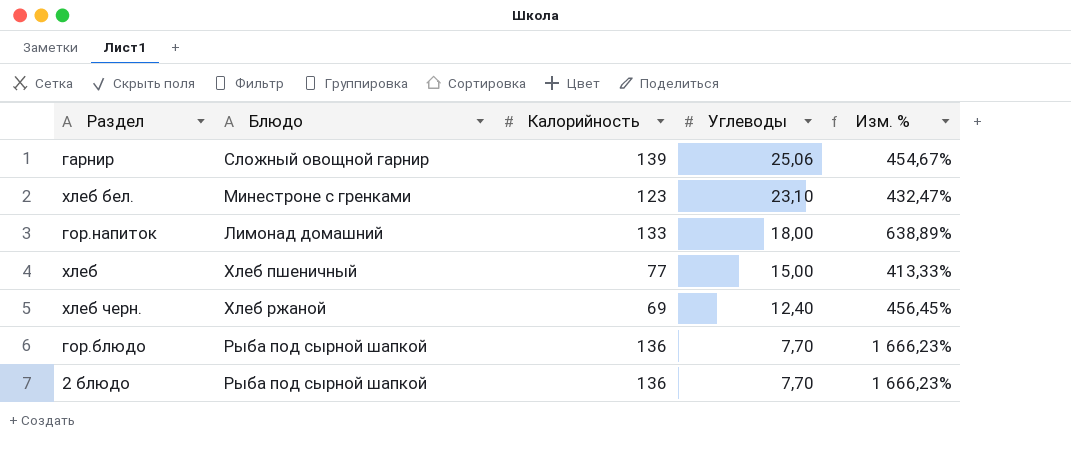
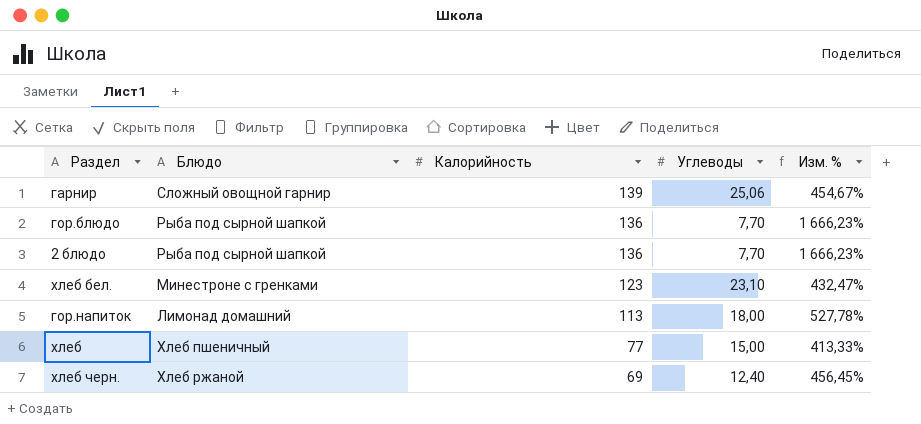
row order: Углеводы descending -> Калорийность descending
гор.напиток | Калорийность: 133 -> 113
гор.напиток | Изм. %: 638,89% -> 527,78%

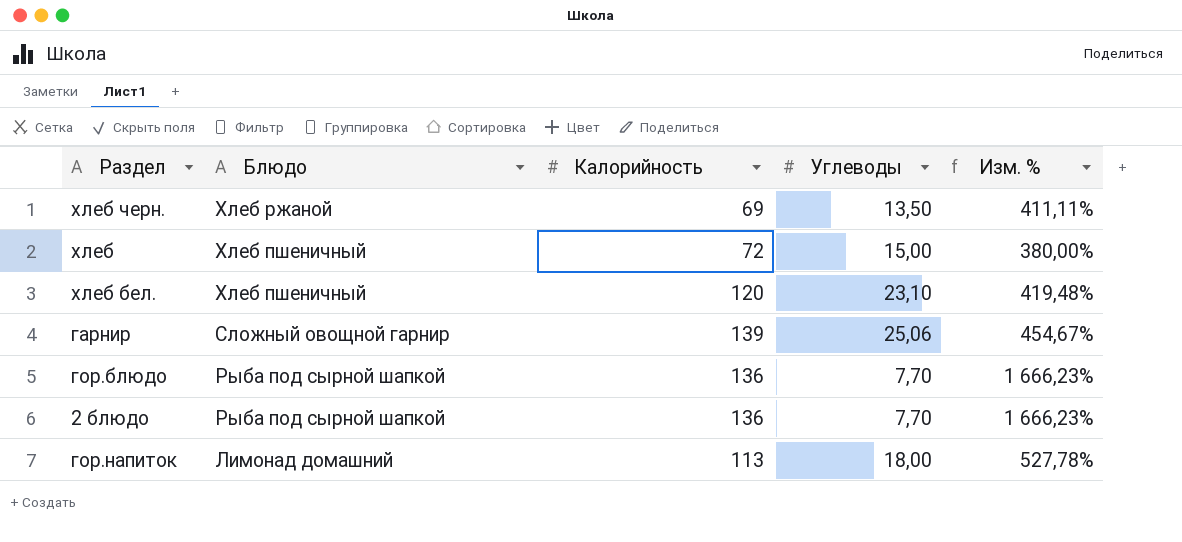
row order: Калорийность descending -> Блюдо descending
хлеб черн. | Углеводы: 12,40 -> 13,50
хлеб черн. | Изм. %: 456,45% -> 411,11%
хлеб | Калорийность: 77 -> 72
хлеб | Изм. %: 413,33% -> 380,00%
хлеб бел. | Блюдо: Минестроне с гренками -> Хлеб пшеничный
хлеб бел. | Калорийность: 123 -> 120
хлеб бел. | Изм. %: 432,47% -> 419,48%

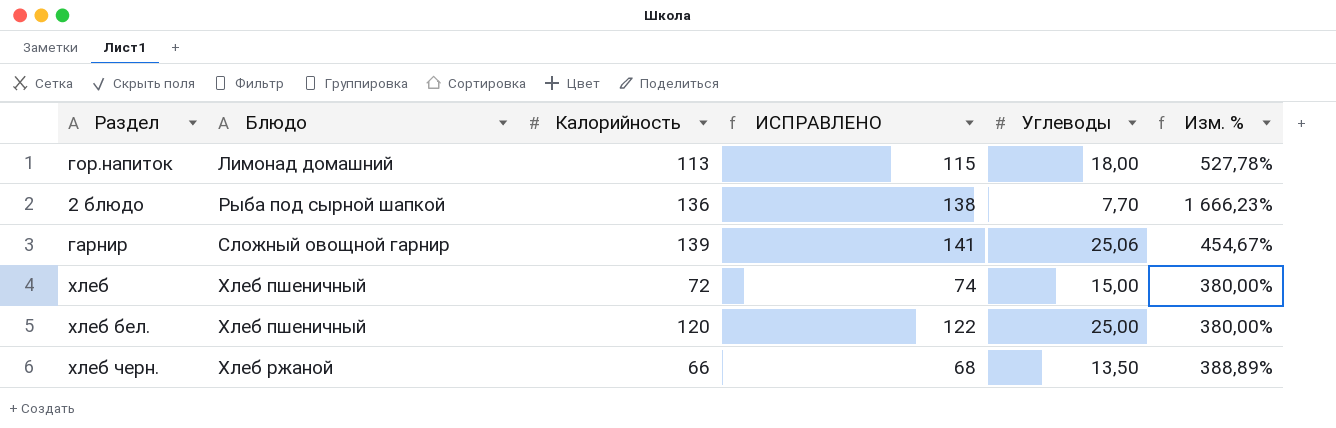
row order: Блюдо descending -> Блюдо ascending
column ИСПРАВЛЕНО | formula: none -> [Калорийность] + 2
row гор.блюдо: Рыба под сырной шапкой | 136 | 7,70 | 1 666,23% -> none
хлеб бел. | Углеводы: 23,10 -> 25,00
хлеб бел. | Изм. %: 419,48% -> 380,00%
хлеб черн. | Калорийность: 69 -> 66
хлеб черн. | Изм. %: 411,11% -> 388,89%

